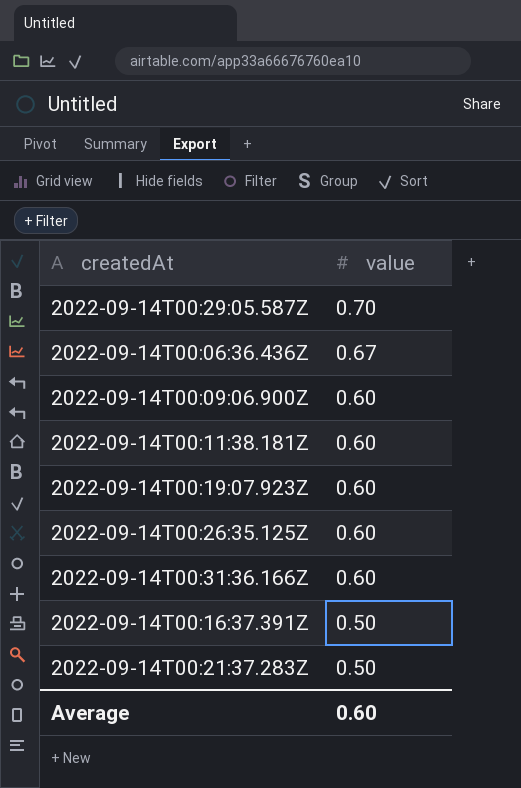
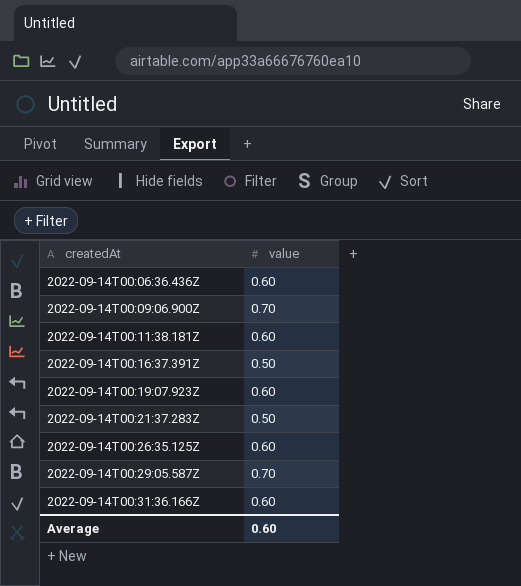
row order: value descending -> createdAt ascending
2022-09-14T00:06:36.436Z | value: 0.67 -> 0.60
2022-09-14T00:09:06.900Z | value: 0.60 -> 0.70

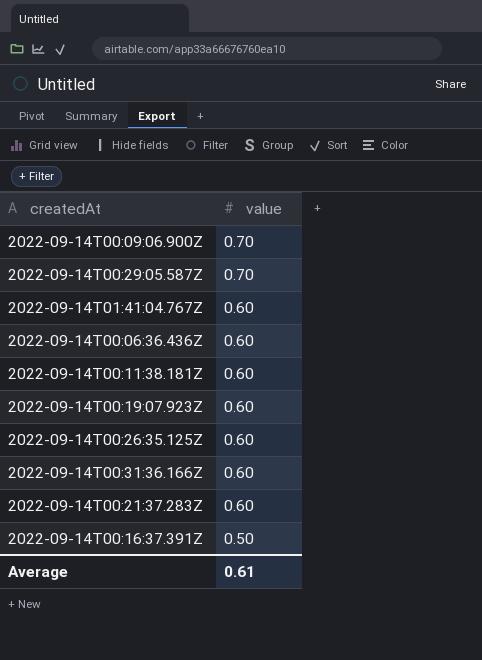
row order: createdAt ascending -> value descending
row 2022-09-14T01:41:04.767Z: none -> 0.60
2022-09-14T00:21:37.283Z | value: 0.50 -> 0.60
Average | value: 0.60 -> 0.61

